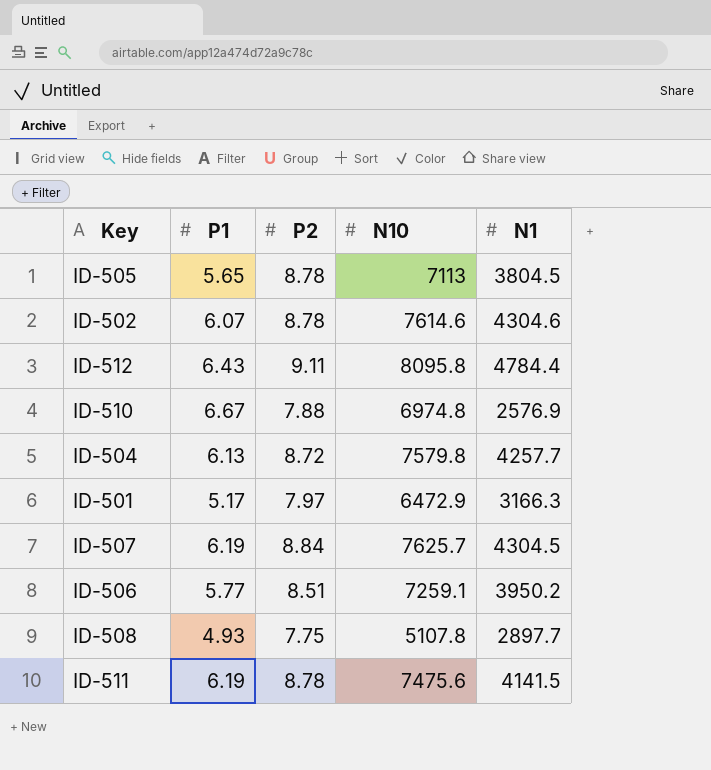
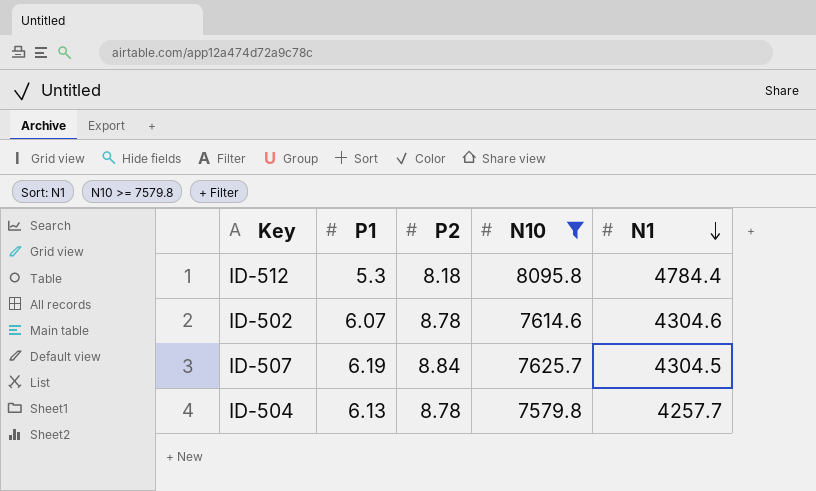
filter: none -> N10 >= 7579.8
row order: none -> N1 descending
ID-512 | P1: 6.43 -> 5.3
ID-512 | P2: 9.11 -> 8.18
ID-504 | P2: 8.72 -> 8.78

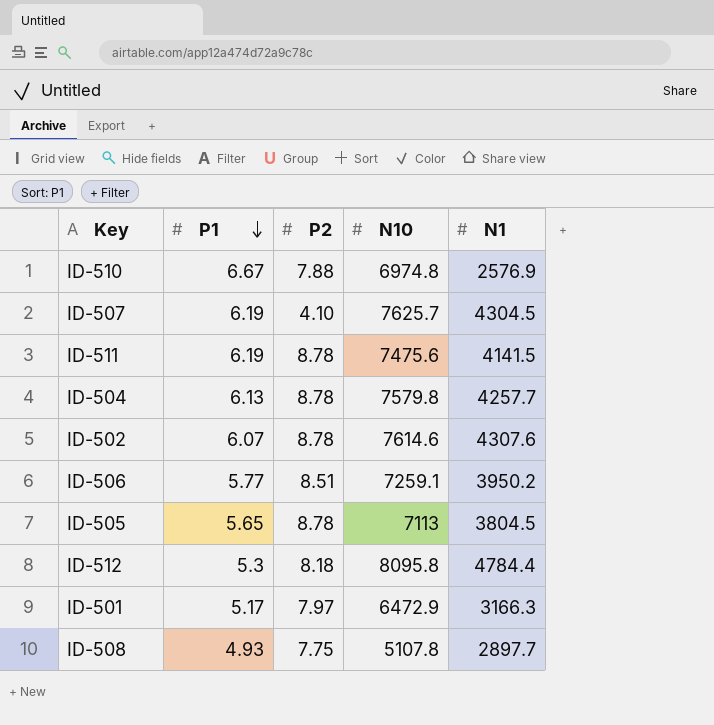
filter: N10 >= 7579.8 -> none
row order: N1 descending -> P1 descending
ID-507 | P2: 8.84 -> 4.10
ID-502 | N1: 4304.6 -> 4307.6

